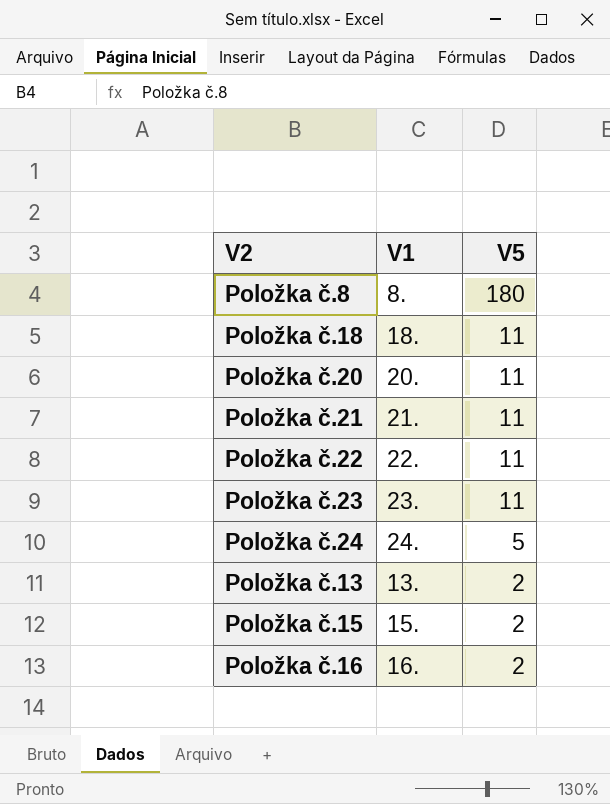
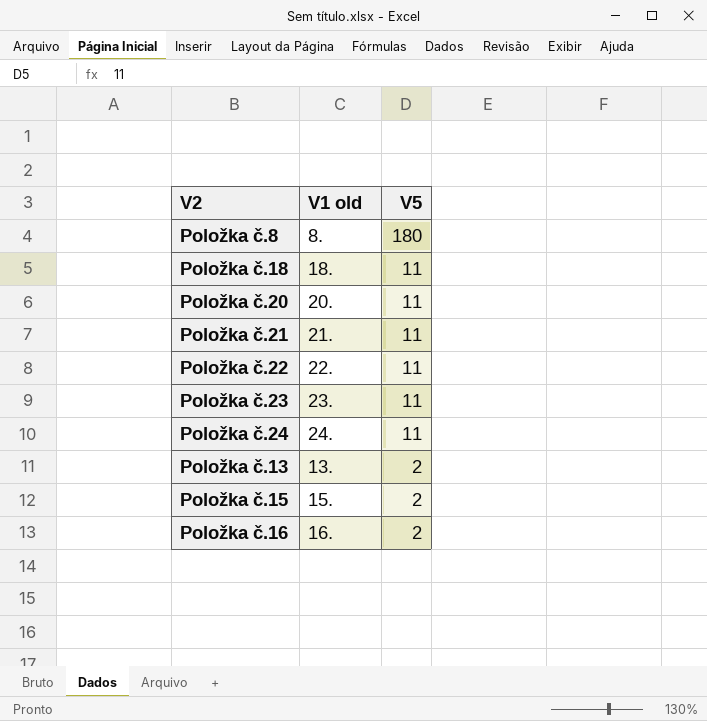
column name: V1 -> V1 old
Položka č.24 | V5: 5 -> 11

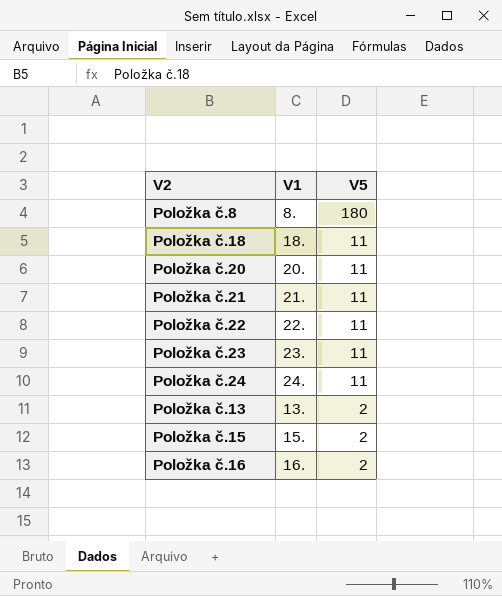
column name: V1 old -> V1

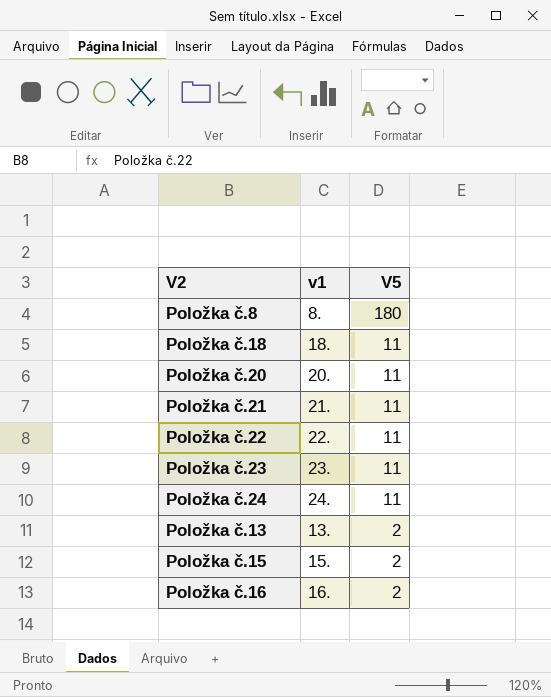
column name: V1 -> v1

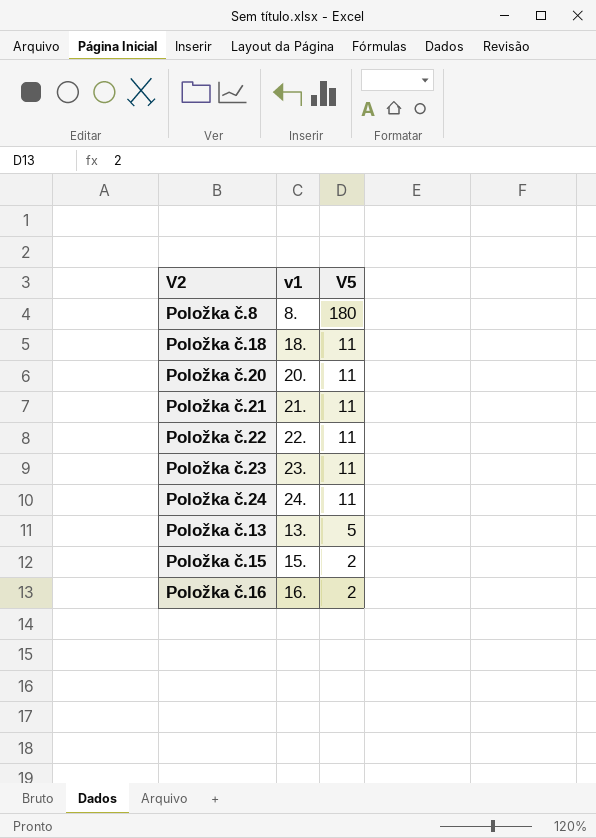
Položka č.13 | V5: 2 -> 5

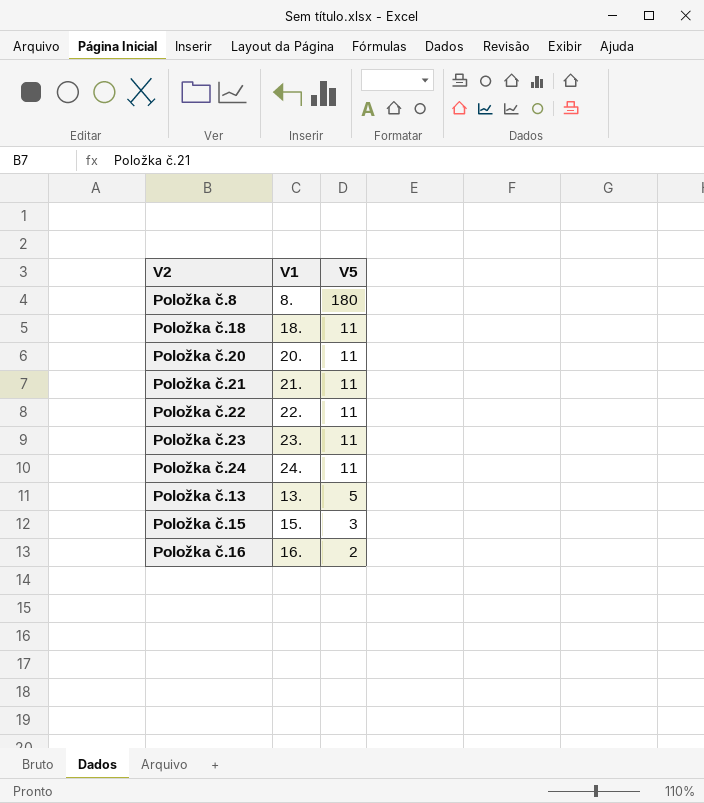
column name: v1 -> V1
Položka č.15 | V5: 2 -> 3

